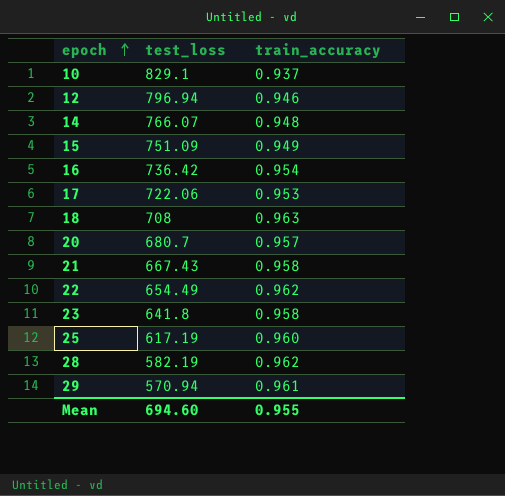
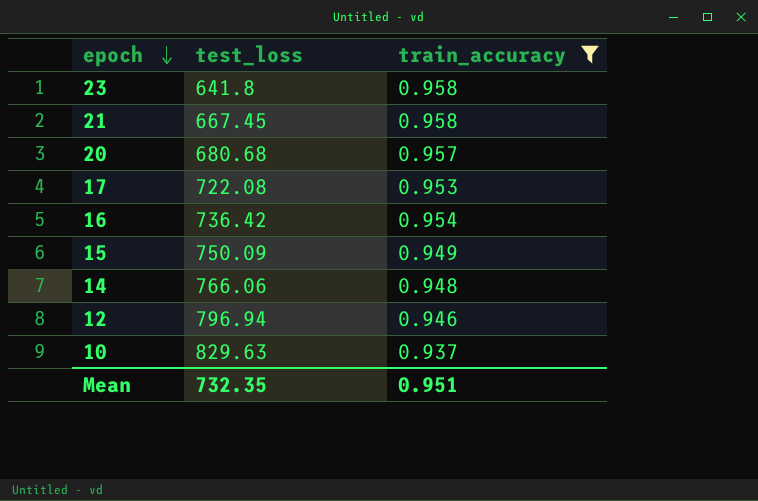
filter: none -> train_accuracy <= 0.958
row order: epoch ascending -> epoch descending
21 | test_loss: 667.43 -> 667.45
20 | test_loss: 680.7 -> 680.68
17 | test_loss: 722.06 -> 722.08
15 | test_loss: 751.09 -> 750.09
14 | test_loss: 766.07 -> 766.06
10 | test_loss: 829.1 -> 829.63
Mean | test_loss: 694.60 -> 732.35
Mean | train_accuracy: 0.955 -> 0.951

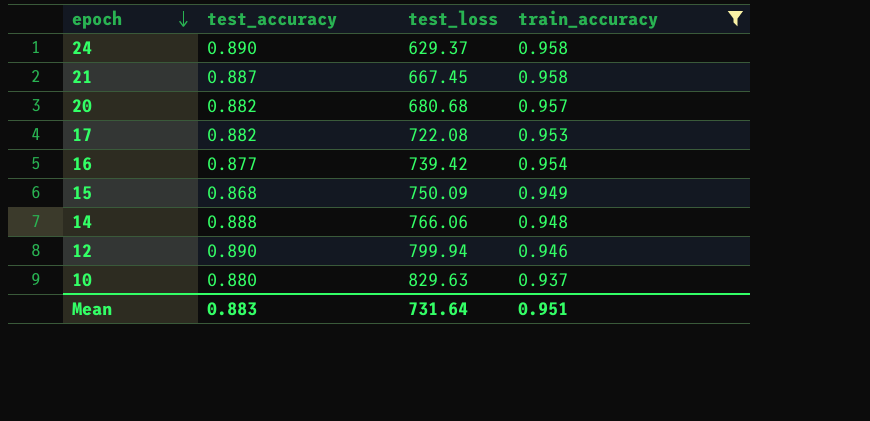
column test_accuracy | position: none -> 2
row 23: 641.8 | 0.958 -> none
row 24: none -> 0.890 | 629.37 | 0.958
16 | test_loss: 736.42 -> 739.42
12 | test_loss: 796.94 -> 799.94
Mean | test_loss: 732.35 -> 731.64

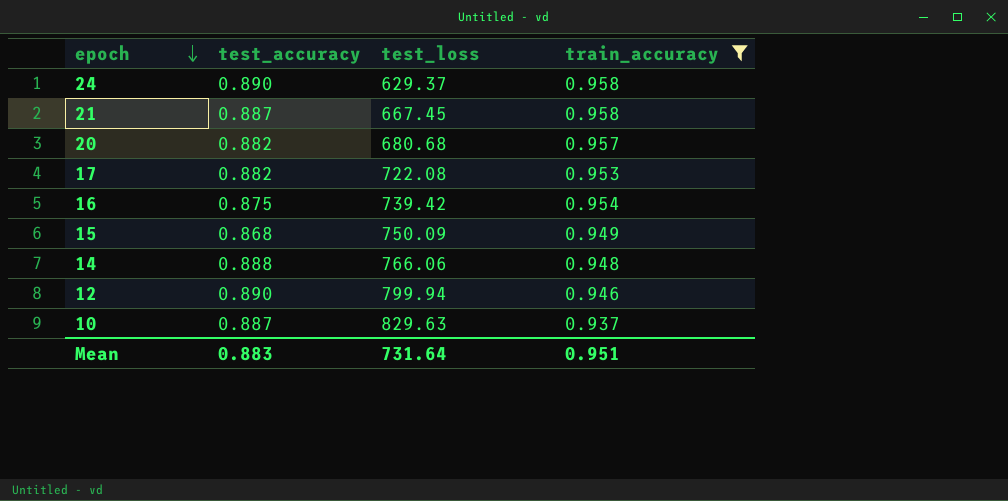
16 | test_accuracy: 0.877 -> 0.875
10 | test_accuracy: 0.880 -> 0.887

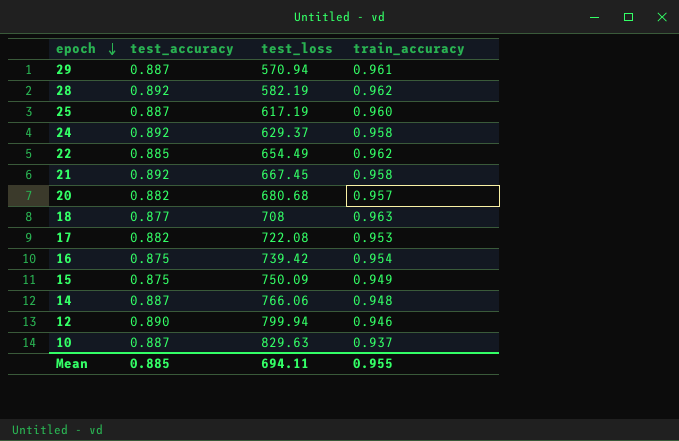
filter: train_accuracy <= 0.958 -> none
24 | test_accuracy: 0.890 -> 0.892
21 | test_accuracy: 0.887 -> 0.892
15 | test_accuracy: 0.868 -> 0.875
14 | test_accuracy: 0.888 -> 0.887
Mean | test_accuracy: 0.883 -> 0.885
Mean | test_loss: 731.64 -> 694.11
Mean | train_accuracy: 0.951 -> 0.955

